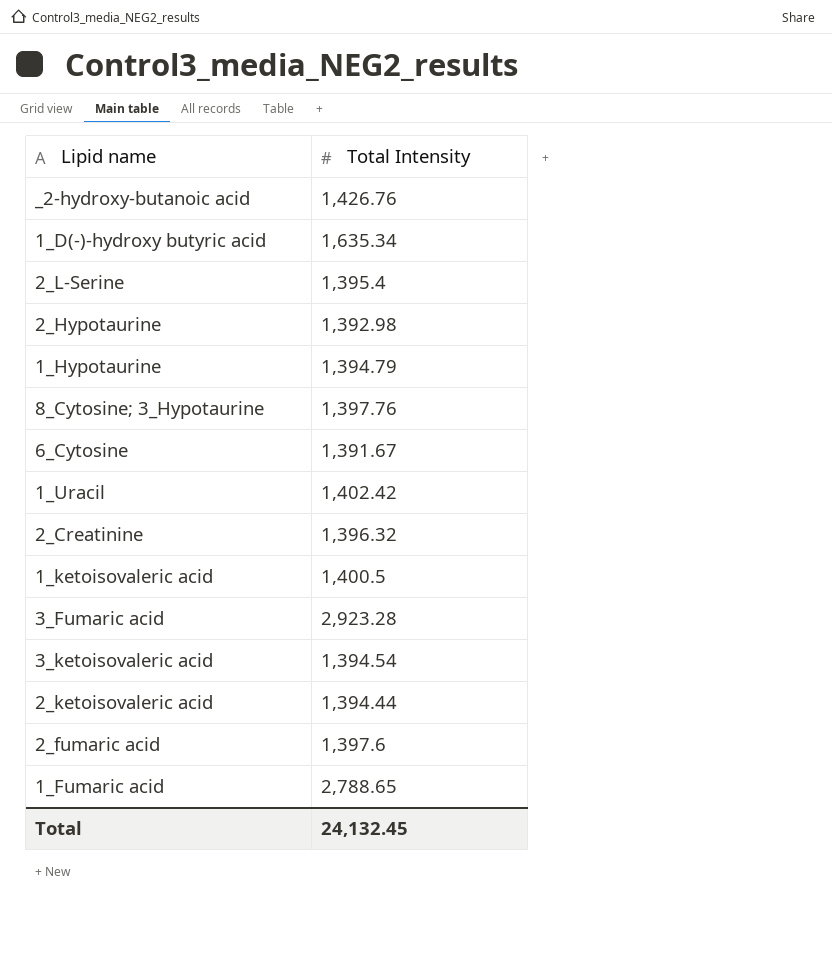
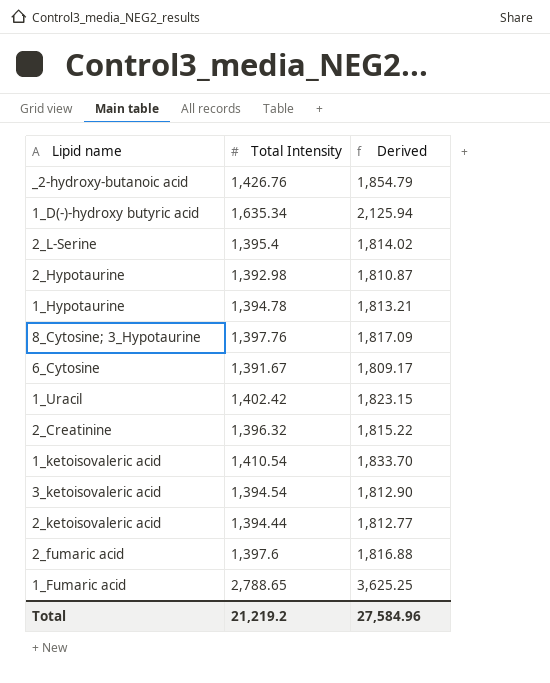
column Derived | formula: none -> [Total Intensity] * 1.3
row 3_Fumaric acid: 2,923.28 -> none
1_Hypotaurine | Total Intensity: 1,394.79 -> 1,394.78
1_ketoisovaleric acid | Total Intensity: 1,400.5 -> 1,410.54
Total | Total Intensity: 24,132.45 -> 21,219.2

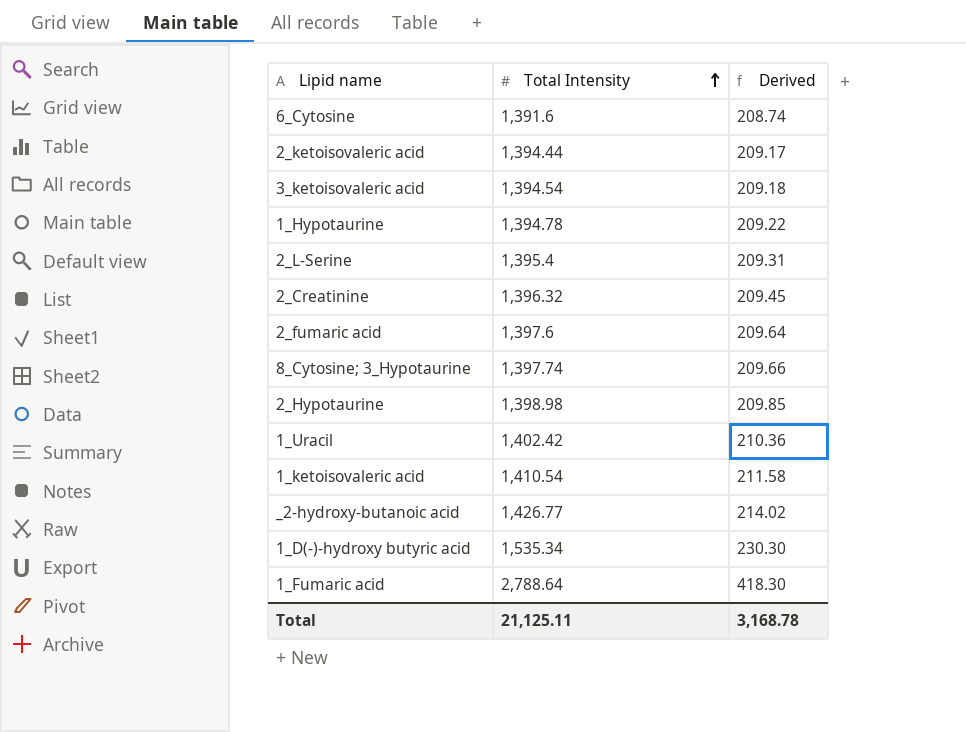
row order: none -> Total Intensity ascending
column Derived | formula: [Total Intensity] * 1.3 -> [Total Intensity] * 0.15
6_Cytosine | Total Intensity: 1,391.67 -> 1,391.6
8_Cytosine; 3_Hypotaurine | Total Intensity: 1,397.76 -> 1,397.74
2_Hypotaurine | Total Intensity: 1,392.98 -> 1,398.98
_2-hydroxy-butanoic acid | Total Intensity: 1,426.76 -> 1,426.77
1_D(-)-hydroxy butyric acid | Total Intensity: 1,635.34 -> 1,535.34
1_Fumaric acid | Total Intensity: 2,788.65 -> 2,788.64
Total | Total Intensity: 21,219.2 -> 21,125.11
Total | Derived: 27,584.96 -> 3,168.78

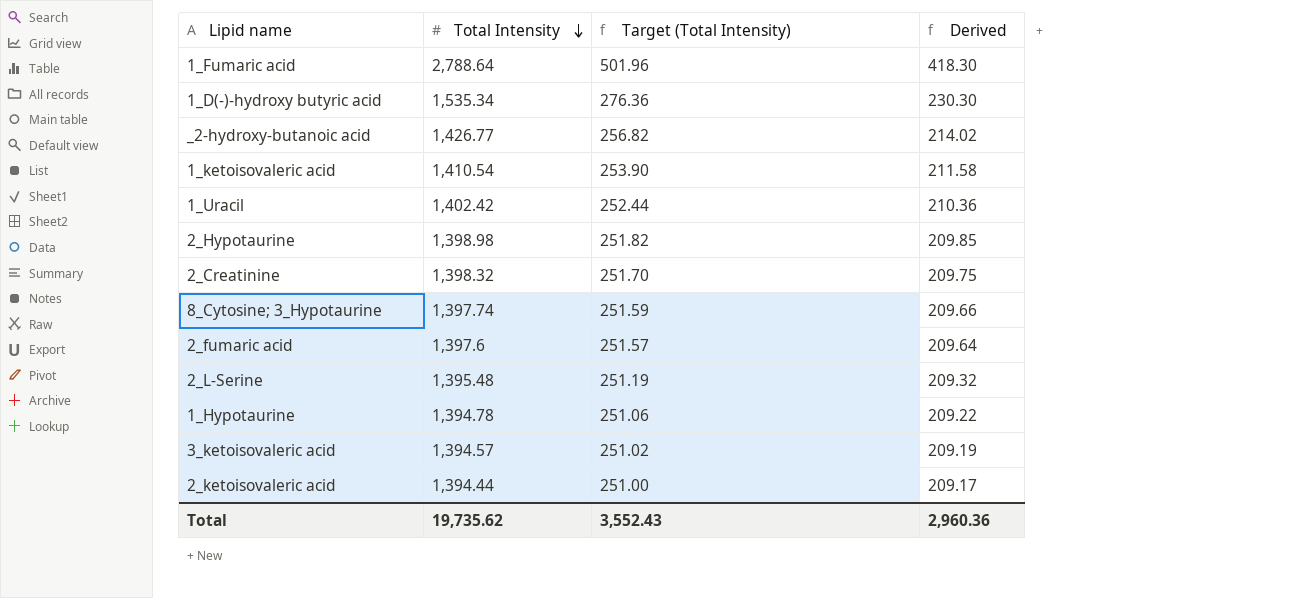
row order: Total Intensity ascending -> Total Intensity descending
column Target (Total Intensity) | formula: none -> [Total Intensity] * 0.18
row 6_Cytosine: 1,391.6 | 208.74 -> none
2_Creatinine | Total Intensity: 1,396.32 -> 1,398.32
2_Creatinine | Derived: 209.45 -> 209.75
2_L-Serine | Total Intensity: 1,395.4 -> 1,395.48
2_L-Serine | Derived: 209.31 -> 209.32
3_ketoisovaleric acid | Total Intensity: 1,394.54 -> 1,394.57
3_ketoisovaleric acid | Derived: 209.18 -> 209.19
Total | Total Intensity: 21,125.11 -> 19,735.62
Total | Derived: 3,168.78 -> 2,960.36

